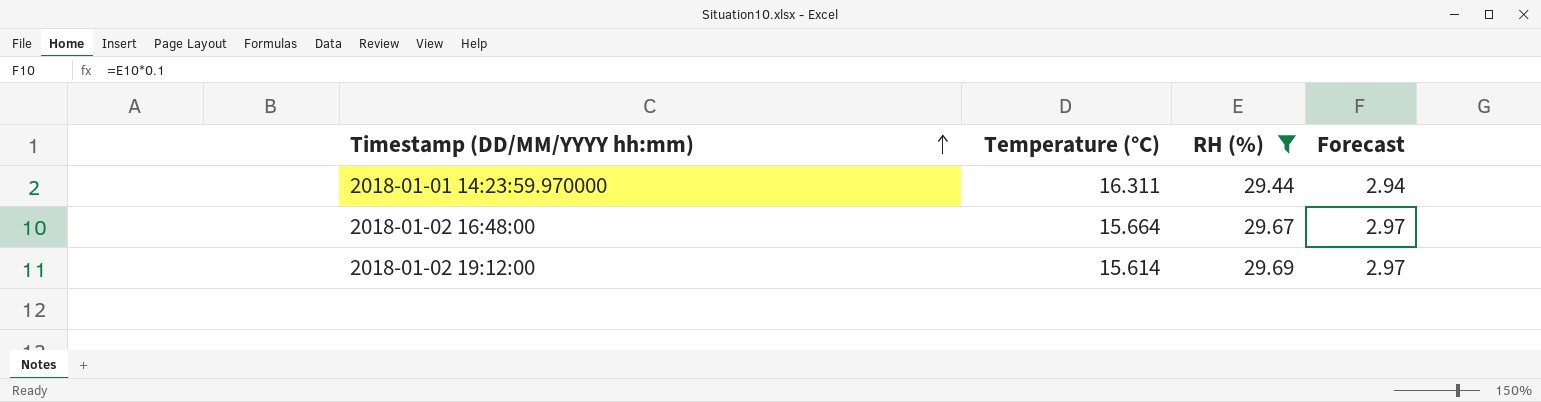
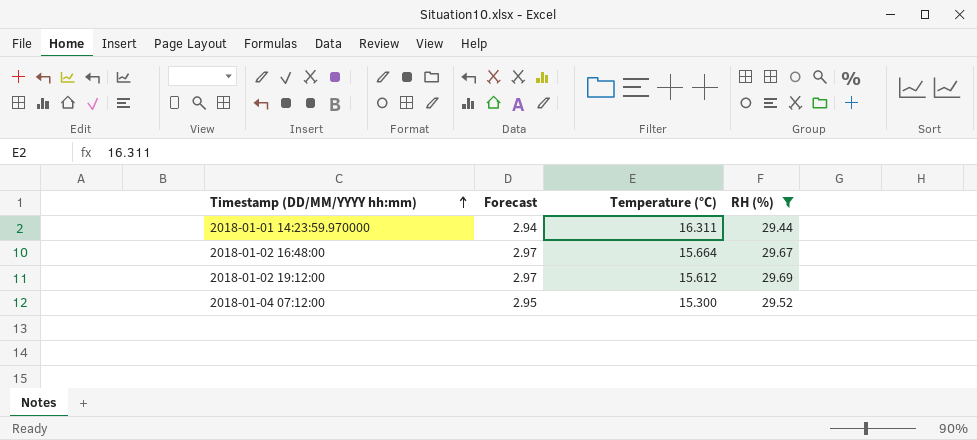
column Forecast | position: 4 -> 2
2018-01-02 19:12:00 | Temperature (°C): 15.614 -> 15.612
row 2018-01-04 07:12:00: none -> 2.95 | 15.300 | 29.52

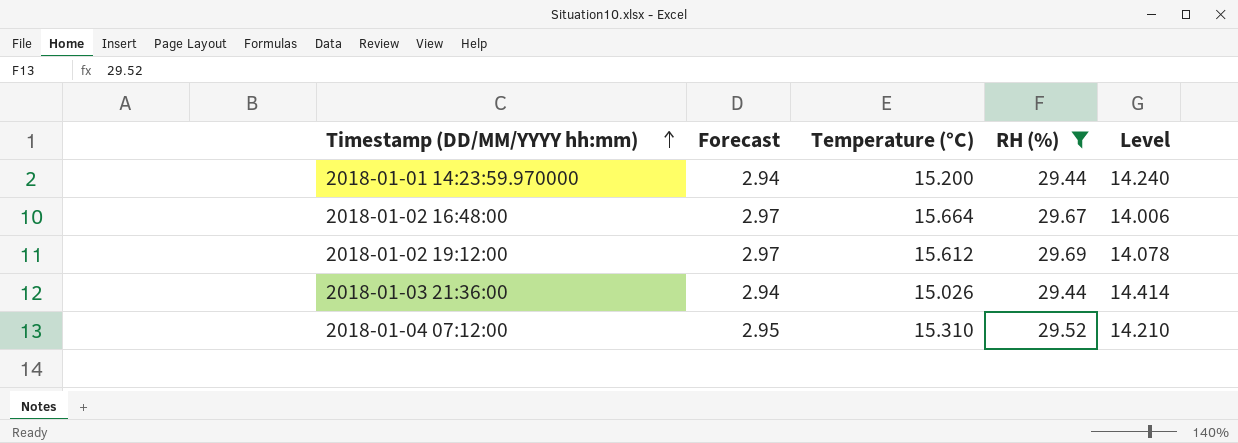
column Level | formula: none -> [RH (%)] - [Temperature (°C)]
2018-01-01 14:23:59.970000 | Temperature (°C): 16.311 -> 15.200
row 2018-01-03 21:36:00: none -> 2.94 | 15.026 | 29.44 | 14.414
2018-01-04 07:12:00 | Temperature (°C): 15.300 -> 15.310

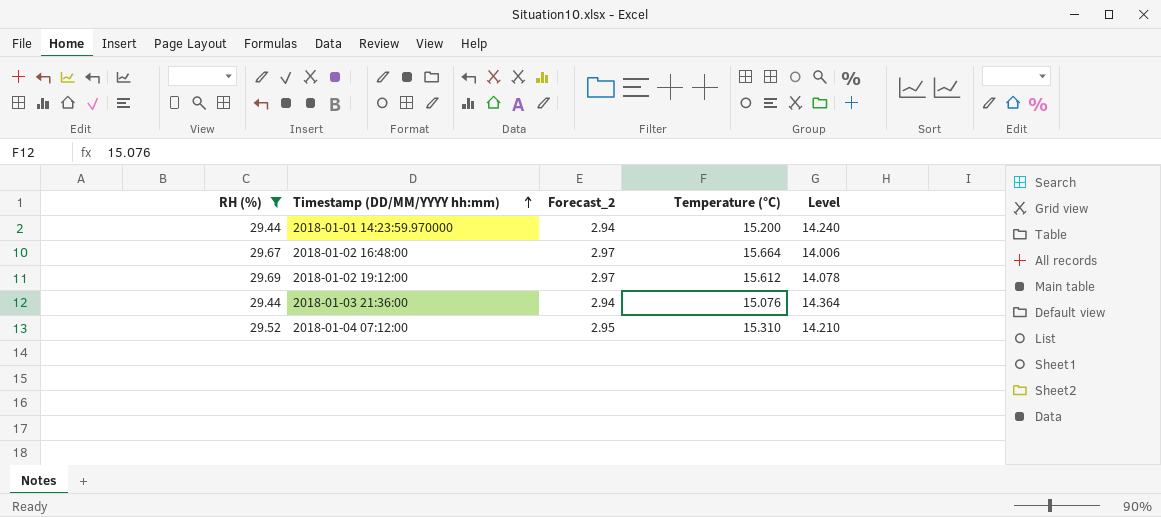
column RH (%) | position: 4 -> 1
column name: Forecast -> Forecast_2
2018-01-03 21:36:00 | Temperature (°C): 15.026 -> 15.076
2018-01-03 21:36:00 | Level: 14.414 -> 14.364

